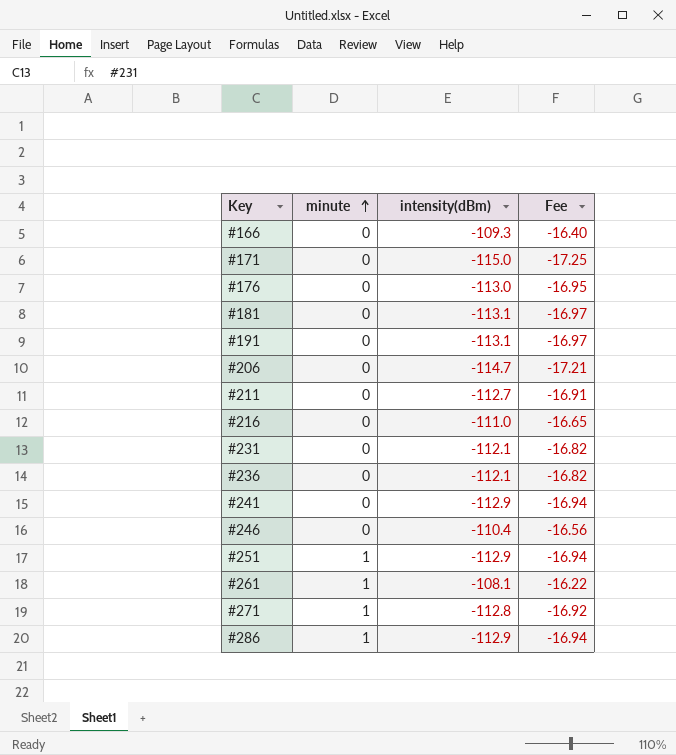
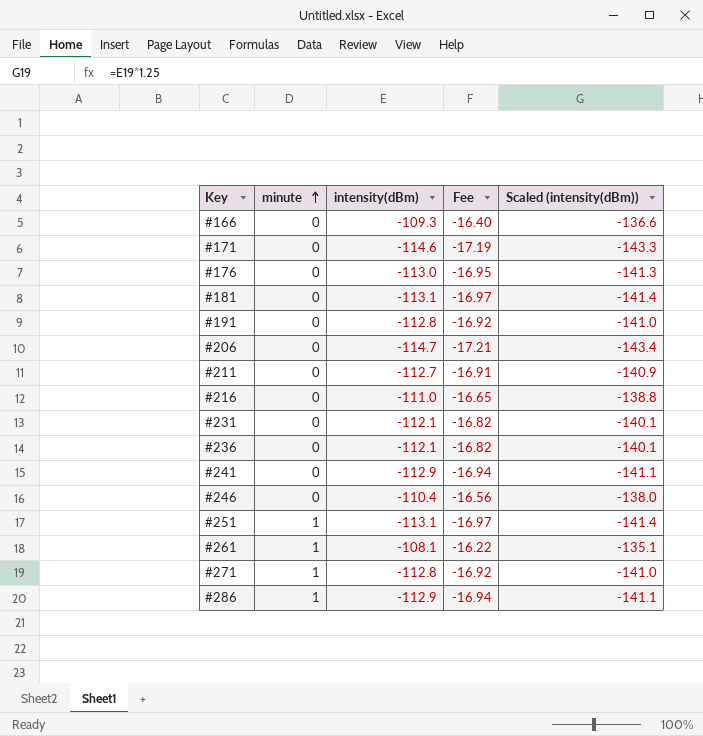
column Scaled (intensity(dBm)) | formula: none -> [intensity(dBm)] * 1.25
#171 | intensity(dBm): -115.0 -> -114.6
#171 | Fee: -17.25 -> -17.19
#191 | intensity(dBm): -113.1 -> -112.8
#191 | Fee: -16.97 -> -16.92
#251 | intensity(dBm): -112.9 -> -113.1
#251 | Fee: -16.94 -> -16.97

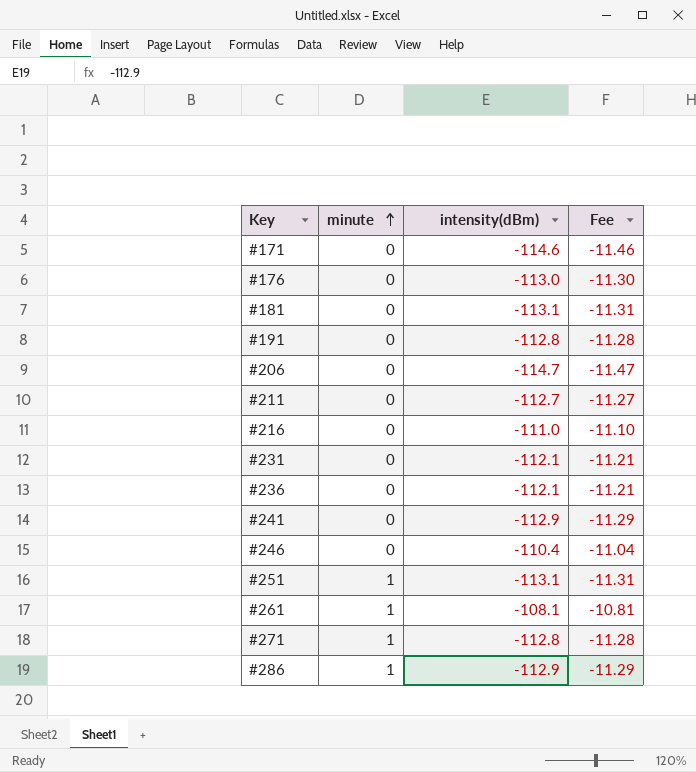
column Scaled (intensity(dBm)) | formula: [intensity(dBm)] * 1.25 -> none
column Fee | formula: [intensity(dBm)] * 0.15 -> [intensity(dBm)] * 0.1
row #166: 0 | -109.3 | -16.40 | -136.6 -> none

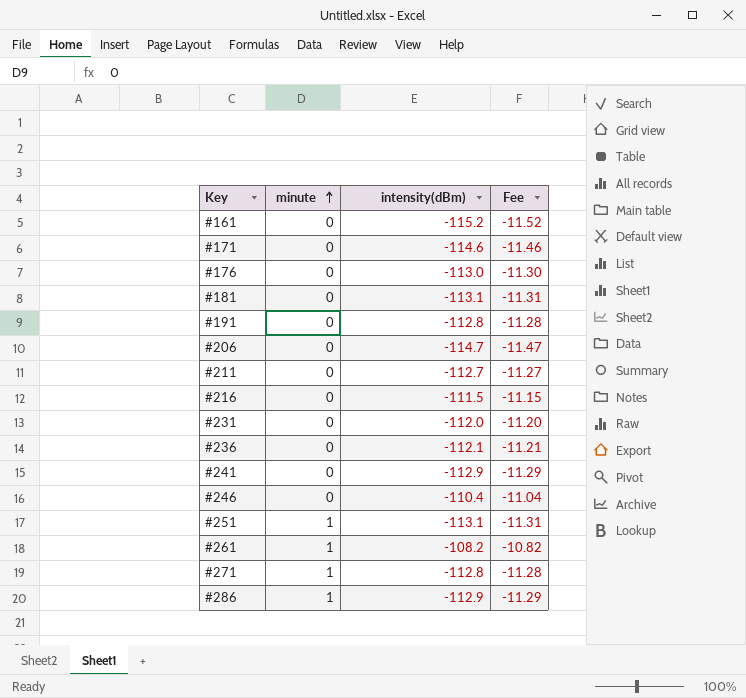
row #161: none -> 0 | -115.2 | -11.52
#216 | intensity(dBm): -111.0 -> -111.5
#216 | Fee: -11.10 -> -11.15
#231 | intensity(dBm): -112.1 -> -112.0
#231 | Fee: -11.21 -> -11.20
#261 | intensity(dBm): -108.1 -> -108.2
#261 | Fee: -10.81 -> -10.82

